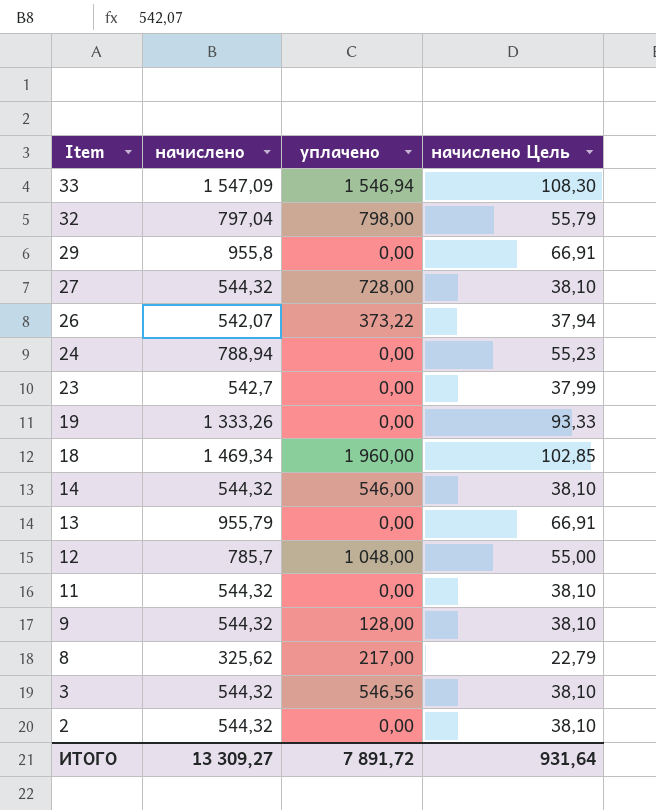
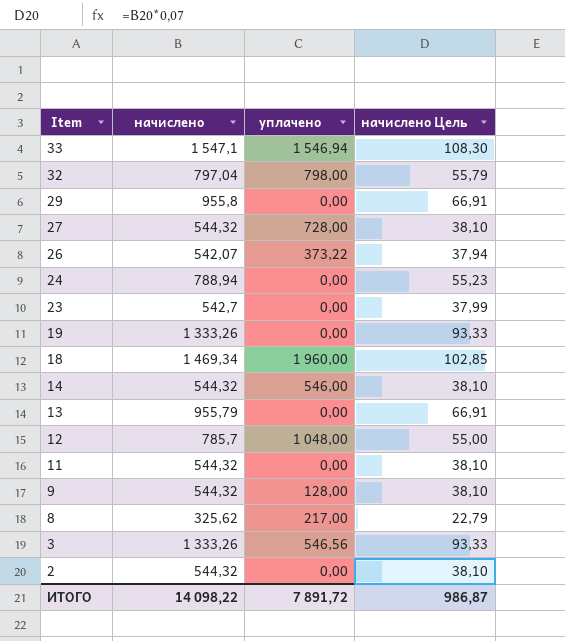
33 | начислено: 1 547,09 -> 1 547,1
3 | начислено: 544,32 -> 1 333,26
3 | начислено Цель: 38,10 -> 93,33
ИТОГО | начислено: 13 309,27 -> 14 098,22
ИТОГО | начислено Цель: 931,64 -> 986,87

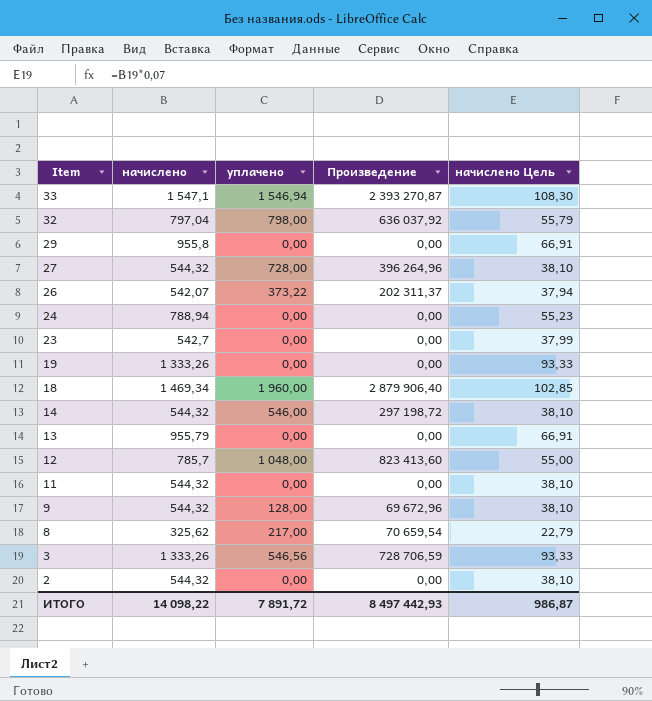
column Произведение | formula: none -> [начислено] * [уплачено]

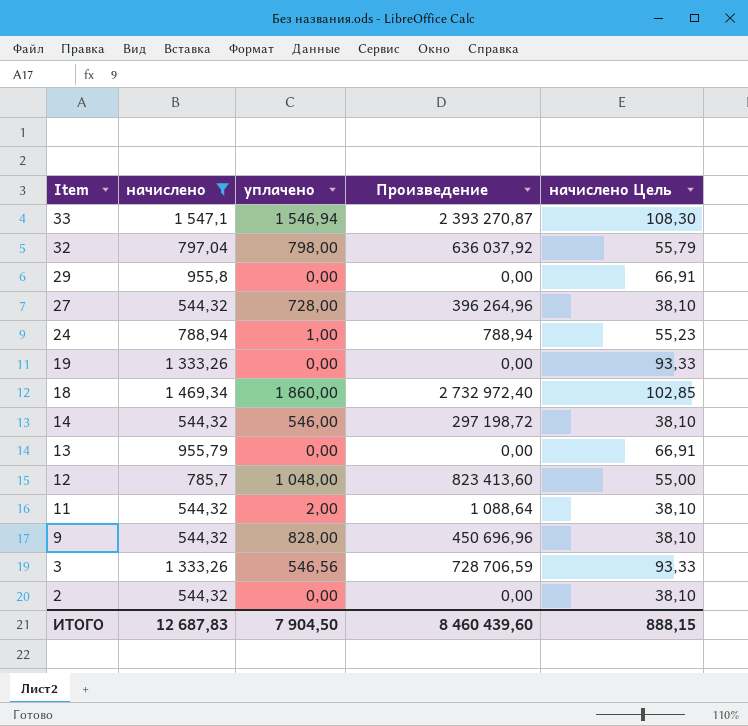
filter: none -> начислено >= 544,32
24 | уплачено: 0,00 -> 1,00
24 | Произведение: 0,00 -> 788,94
18 | уплачено: 1 960,00 -> 1 860,00
18 | Произведение: 2 879 906,40 -> 2 732 972,40
11 | уплачено: 0,00 -> 2,00
11 | Произведение: 0,00 -> 1 088,64
9 | уплачено: 128,00 -> 828,00
9 | Произведение: 69 672,96 -> 450 696,96
ИТОГО | начислено: 14 098,22 -> 12 687,83
ИТОГО | уплачено: 7 891,72 -> 7 904,50
ИТОГО | Произведение: 8 497 442,93 -> 8 460 439,60
ИТОГО | начислено Цель: 986,87 -> 888,15

